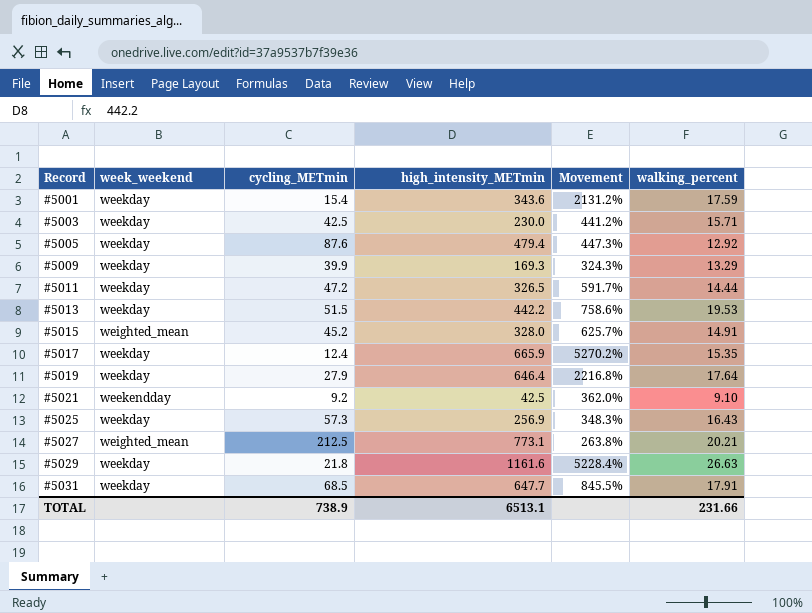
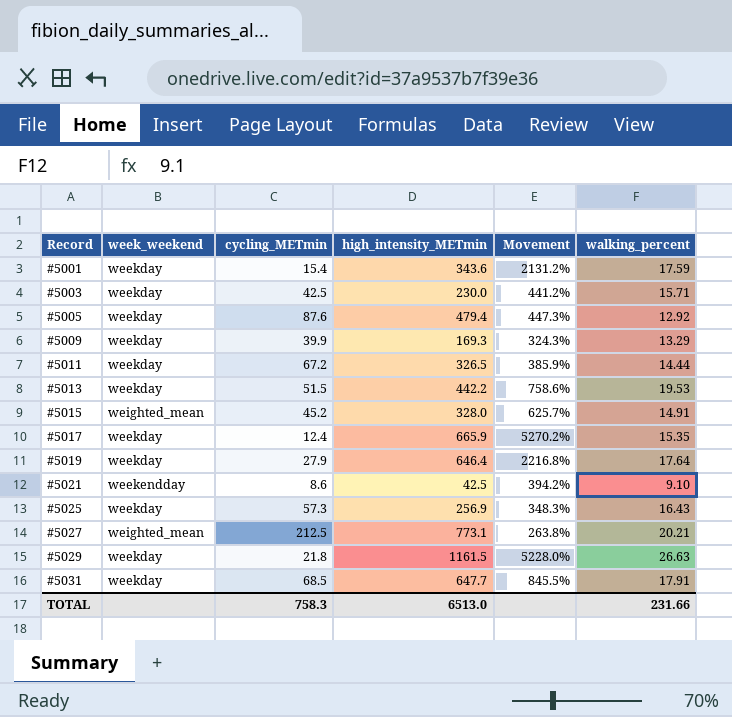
#5011 | cycling_METmin: 47.2 -> 67.2
#5011 | Movement: 591.7% -> 385.9%
#5021 | cycling_METmin: 9.2 -> 8.6
#5021 | Movement: 362.0% -> 394.2%
#5029 | high_intensity_METmin: 1161.6 -> 1161.5
#5029 | Movement: 5228.4% -> 5228.0%
TOTAL | cycling_METmin: 738.9 -> 758.3
TOTAL | high_intensity_METmin: 6513.1 -> 6513.0

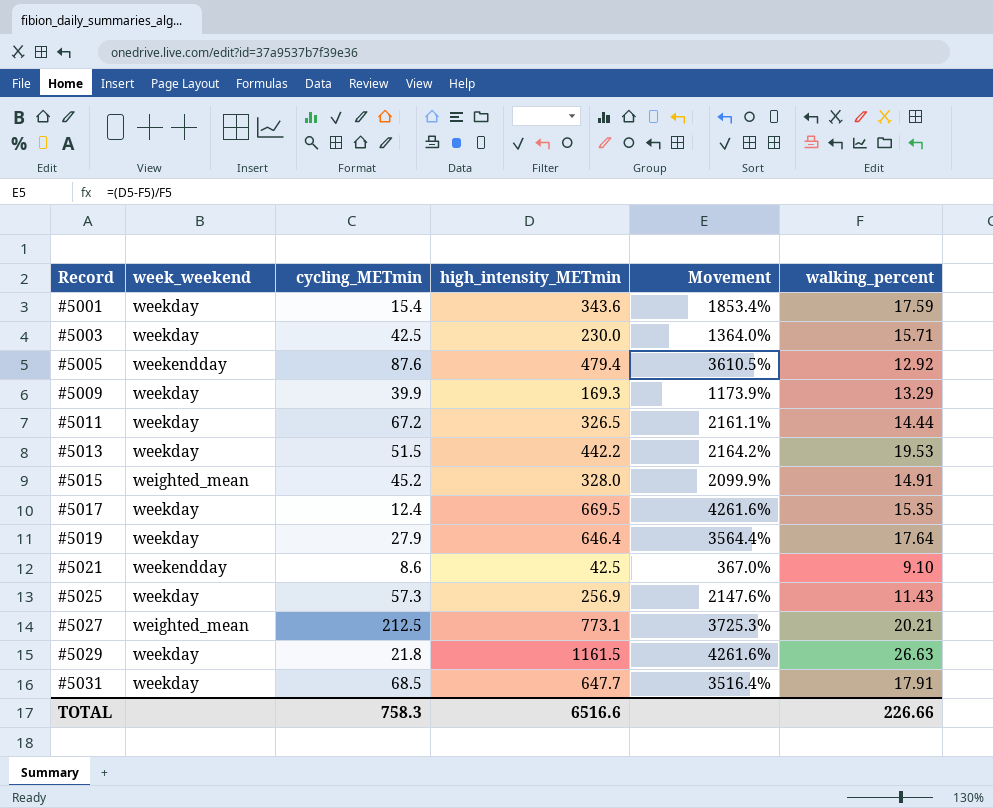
column Movement | formula: ([high_intensity_METmin] - [cycling_METmin]) / [cycling_METmin] -> ([high_intensity_METmin] - [walking_percent]) / [walking_percent]
#5005 | week_weekend: weekday -> weekendday
#5017 | high_intensity_METmin: 665.9 -> 669.5
#5025 | walking_percent: 16.43 -> 11.43
TOTAL | high_intensity_METmin: 6513.0 -> 6516.6
TOTAL | walking_percent: 231.66 -> 226.66

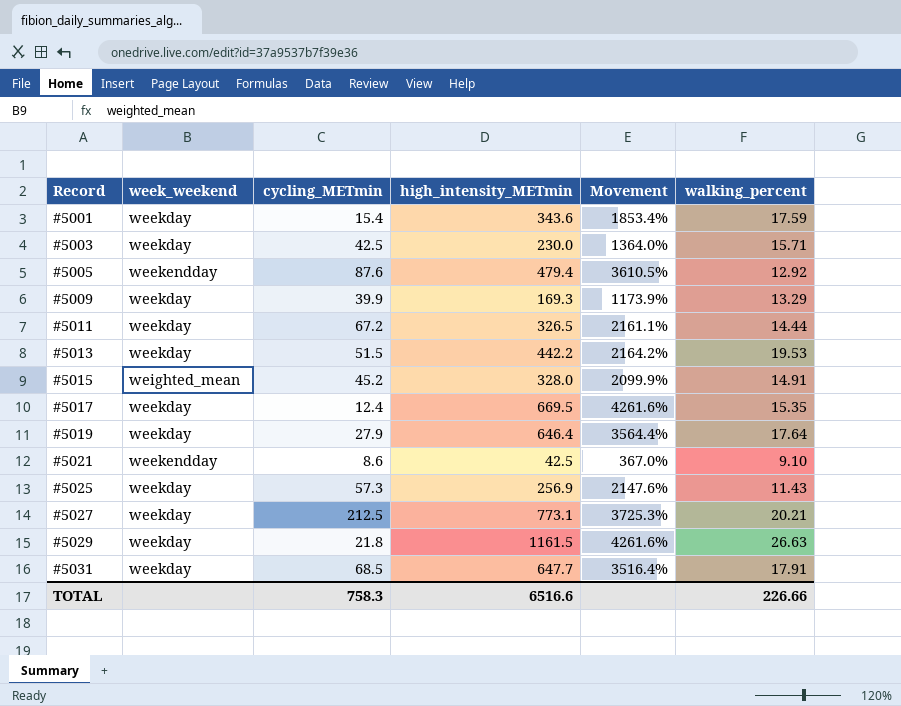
#5027 | week_weekend: weighted_mean -> weekday

